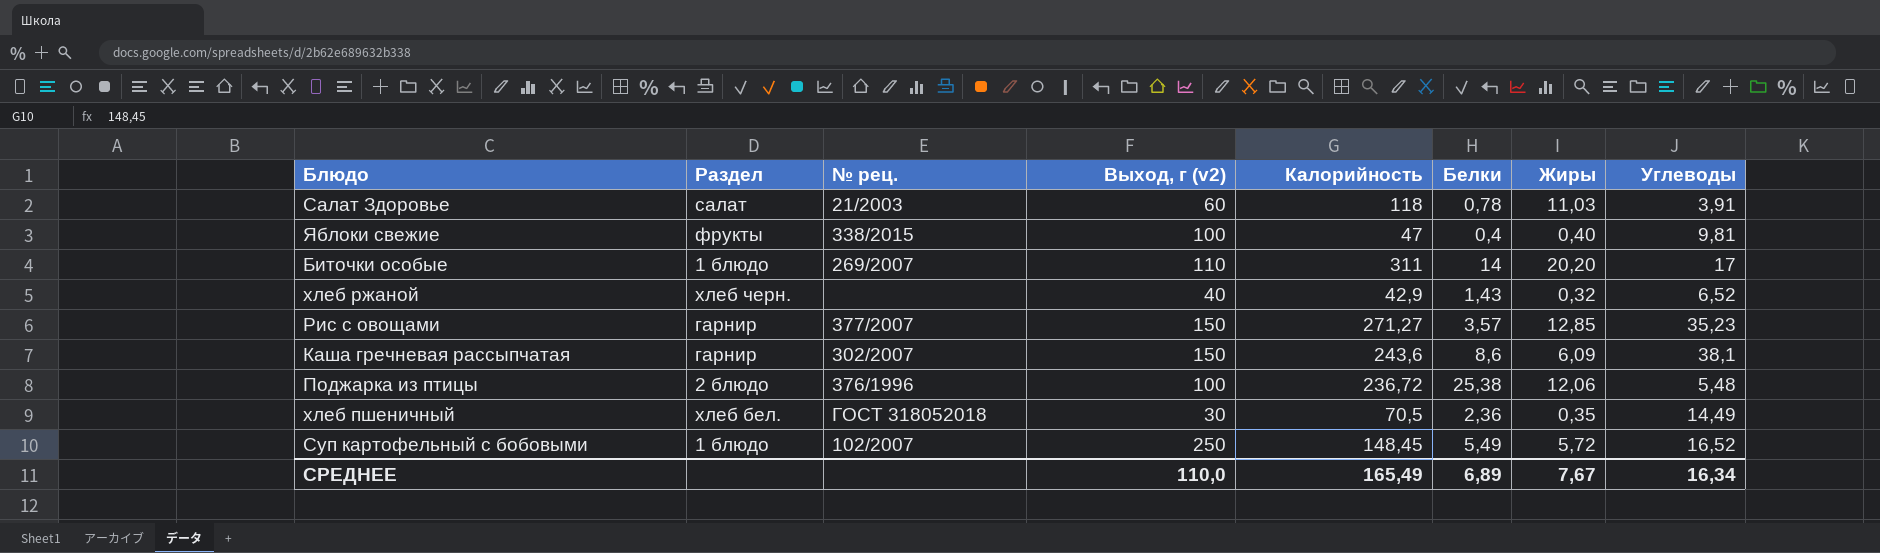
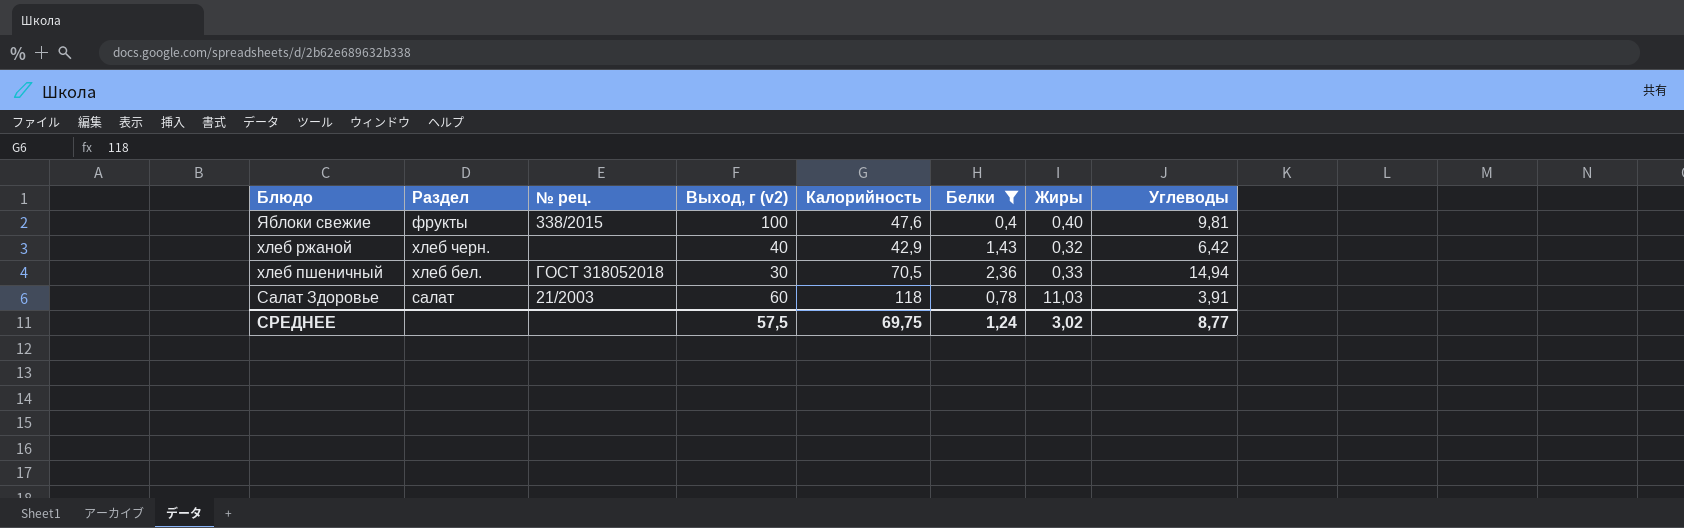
filter: none -> Белки <= 2,36
row order: none -> Блюдо descending
Яблоки свежие | Калорийность: 47 -> 47,6
хлеб ржаной | Углеводы: 6,52 -> 6,42
хлеб пшеничный | Жиры: 0,35 -> 0,33
хлеб пшеничный | Углеводы: 14,49 -> 14,94
СРЕДНЕЕ | Выход, г (v2): 110,0 -> 57,5
СРЕДНЕЕ | Калорийность: 165,49 -> 69,75
СРЕДНЕЕ | Белки: 6,89 -> 1,24
СРЕДНЕЕ | Жиры: 7,67 -> 3,02
СРЕДНЕЕ | Углеводы: 16,34 -> 8,77

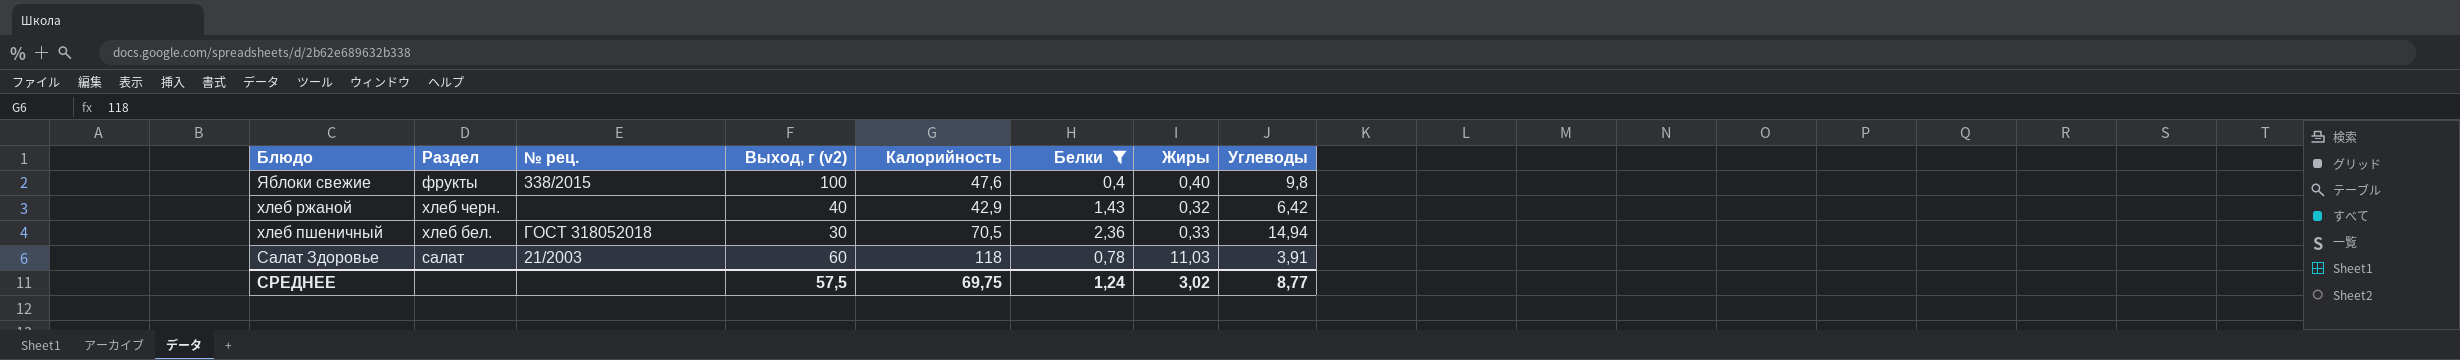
Яблоки свежие | Углеводы: 9,81 -> 9,8

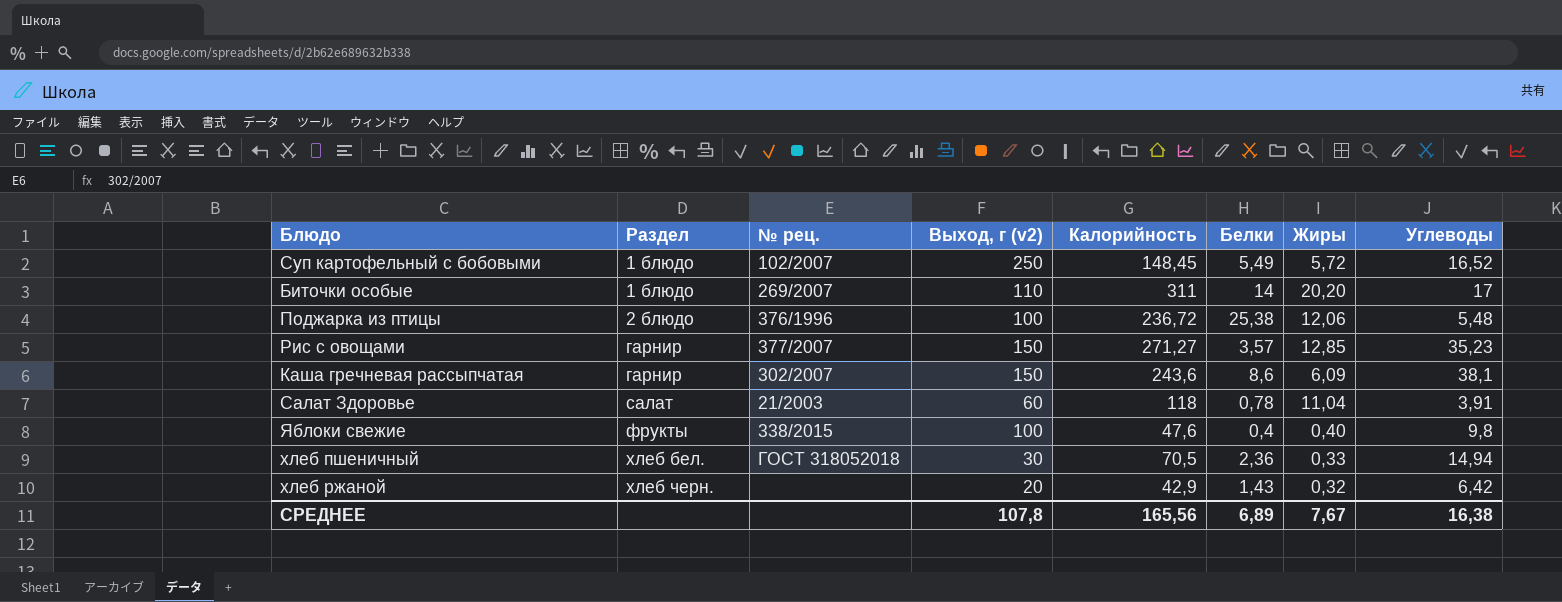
filter: Белки <= 2,36 -> none
row order: Блюдо descending -> Раздел ascending
Салат Здоровье | Жиры: 11,03 -> 11,04
хлеб ржаной | Выход, г (v2): 40 -> 20
СРЕДНЕЕ | Выход, г (v2): 57,5 -> 107,8
СРЕДНЕЕ | Калорийность: 69,75 -> 165,56
СРЕДНЕЕ | Белки: 1,24 -> 6,89
СРЕДНЕЕ | Жиры: 3,02 -> 7,67
СРЕДНЕЕ | Углеводы: 8,77 -> 16,38

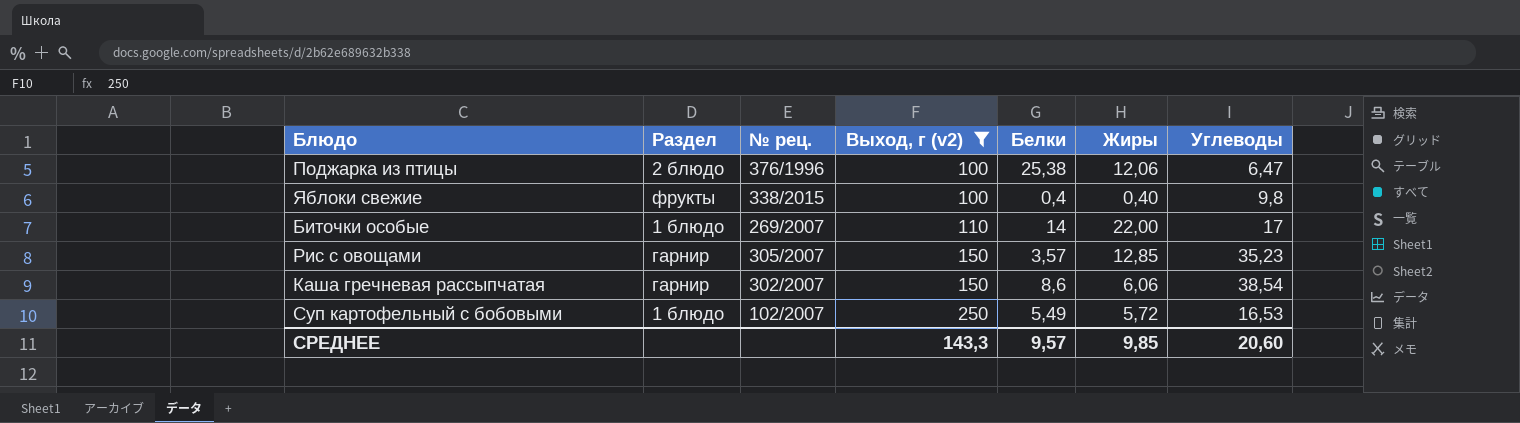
filter: none -> Выход, г (v2) >= 100
row order: Раздел ascending -> Выход, г (v2) ascending
column Калорийность | position: 5 -> none
Поджарка из птицы | Углеводы: 5,48 -> 6,47
Биточки особые | Жиры: 20,20 -> 22,00
Рис с овощами | № рец.: 377/2007 -> 305/2007
Каша гречневая рассыпчатая | Жиры: 6,09 -> 6,06
Каша гречневая рассыпчатая | Углеводы: 38,1 -> 38,54
Суп картофельный с бобовыми | Углеводы: 16,52 -> 16,53
СРЕДНЕЕ | Выход, г (v2): 107,8 -> 143,3
СРЕДНЕЕ | Белки: 6,89 -> 9,57
СРЕДНЕЕ | Жиры: 7,67 -> 9,85
СРЕДНЕЕ | Углеводы: 16,38 -> 20,60

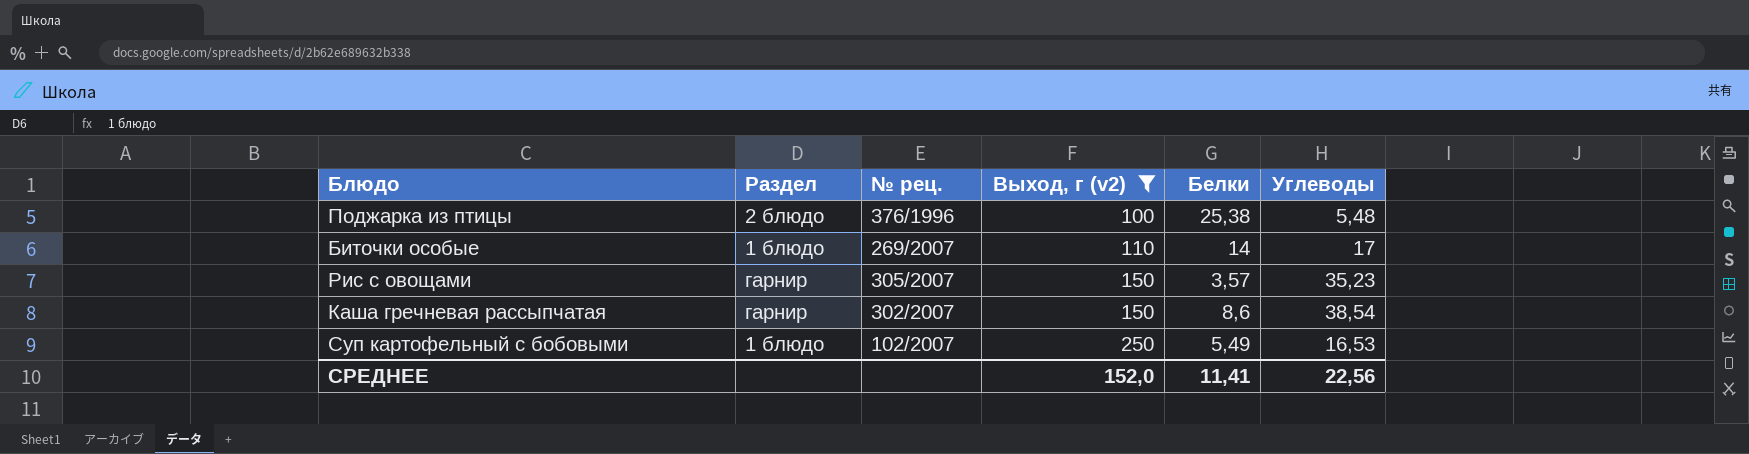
column Жиры | position: 6 -> none
row Яблоки свежие: фрукты | 338/2015 | 100 | 0,4 | 0,40 | 9,8 -> none
Поджарка из птицы | Углеводы: 6,47 -> 5,48
СРЕДНЕЕ | Выход, г (v2): 143,3 -> 152,0
СРЕДНЕЕ | Белки: 9,57 -> 11,41
СРЕДНЕЕ | Углеводы: 20,60 -> 22,56

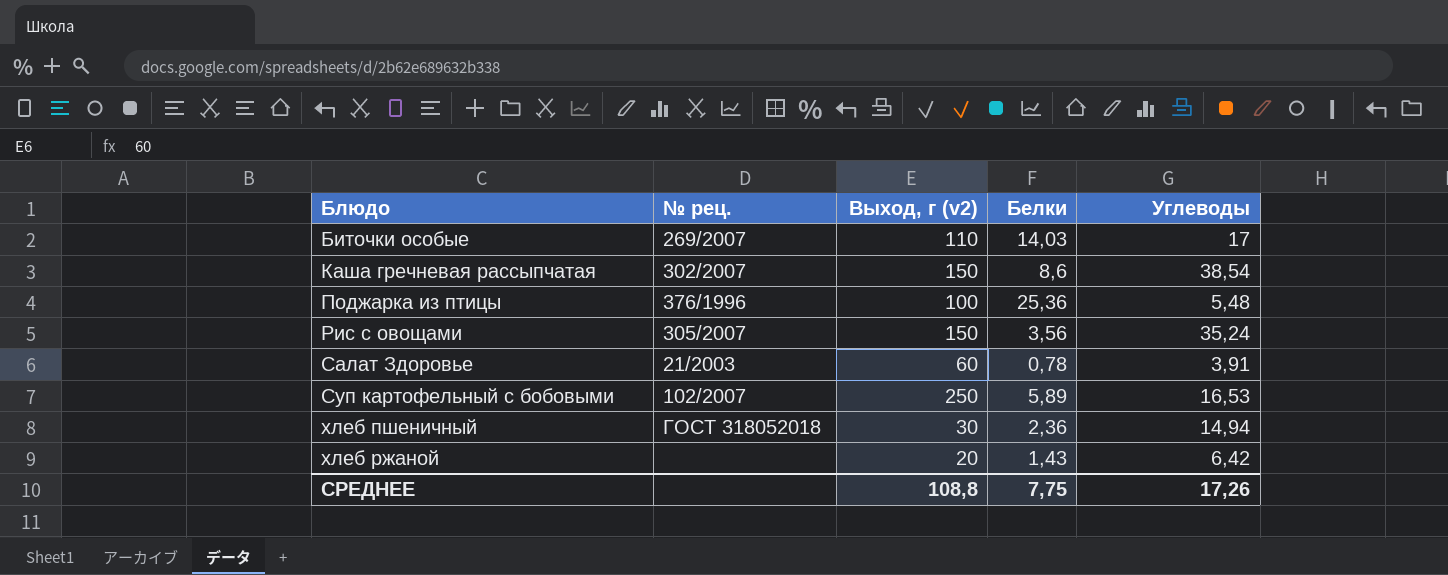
filter: Выход, г (v2) >= 100 -> none
row order: Выход, г (v2) ascending -> Блюдо ascending
column Раздел | position: 2 -> none
Биточки особые | Белки: 14 -> 14,03
Поджарка из птицы | Белки: 25,38 -> 25,36
Рис с овощами | Белки: 3,57 -> 3,56
Рис с овощами | Углеводы: 35,23 -> 35,24
Суп картофельный с бобовыми | Белки: 5,49 -> 5,89
СРЕДНЕЕ | Выход, г (v2): 152,0 -> 108,8
СРЕДНЕЕ | Белки: 11,41 -> 7,75
СРЕДНЕЕ | Углеводы: 22,56 -> 17,26

